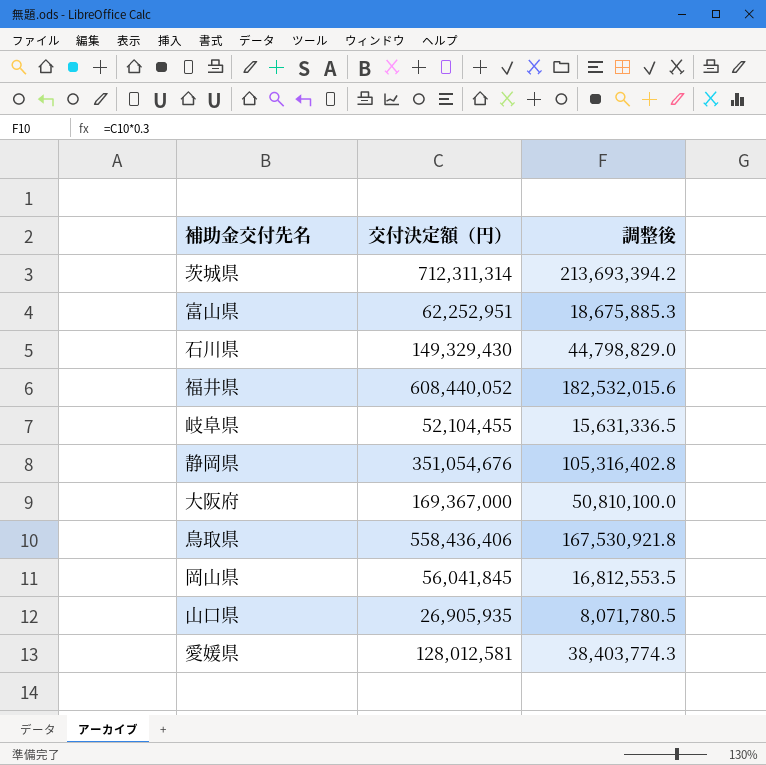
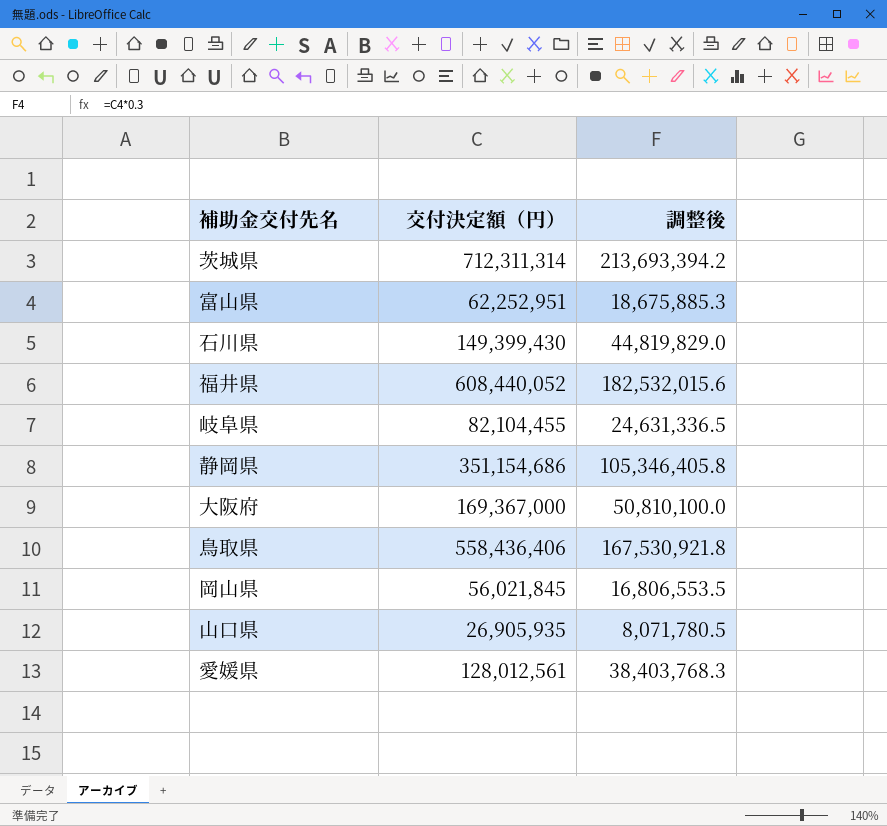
石川県 | 交付決定額（円）: 149,329,430 -> 149,399,430
石川県 | 調整後: 44,798,829.0 -> 44,819,829.0
岐阜県 | 交付決定額（円）: 52,104,455 -> 82,104,455
岐阜県 | 調整後: 15,631,336.5 -> 24,631,336.5
静岡県 | 交付決定額（円）: 351,054,676 -> 351,154,686
静岡県 | 調整後: 105,316,402.8 -> 105,346,405.8
岡山県 | 交付決定額（円）: 56,041,845 -> 56,021,845
岡山県 | 調整後: 16,812,553.5 -> 16,806,553.5
愛媛県 | 交付決定額（円）: 128,012,581 -> 128,012,561
愛媛県 | 調整後: 38,403,774.3 -> 38,403,768.3

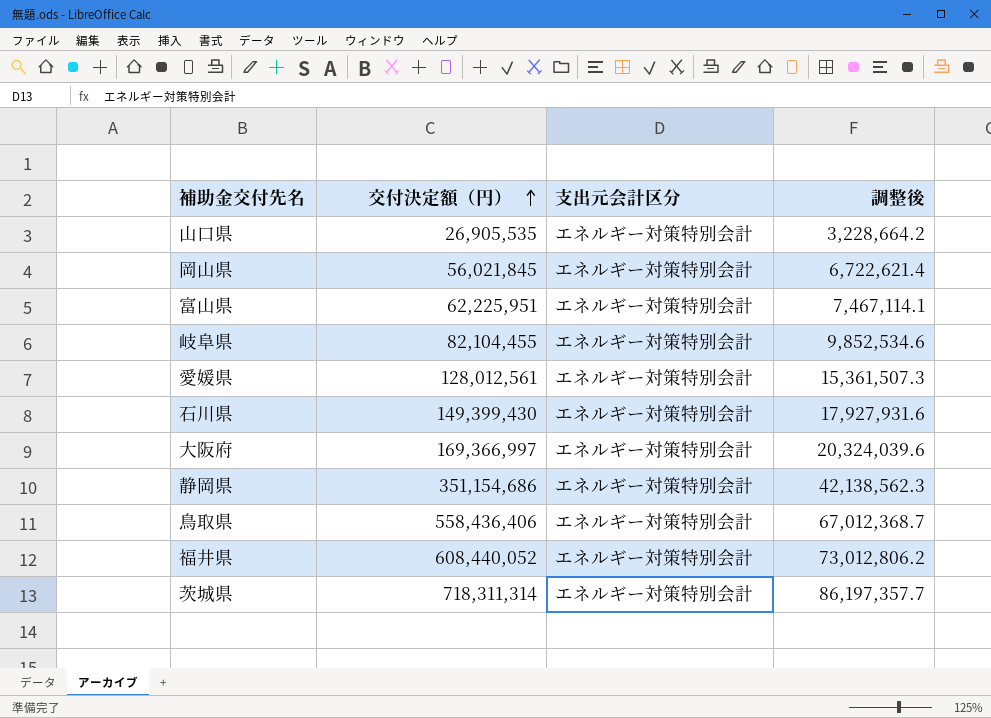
row order: none -> 交付決定額（円） ascending
column 支出元会計区分 | position: none -> 3
column 調整後 | formula: [交付決定額（円）] * 0.3 -> [交付決定額（円）] * 0.12
山口県 | 交付決定額（円）: 26,905,935 -> 26,905,535
富山県 | 交付決定額（円）: 62,252,951 -> 62,225,951
大阪府 | 交付決定額（円）: 169,367,000 -> 169,366,997
茨城県 | 交付決定額（円）: 712,311,314 -> 718,311,314

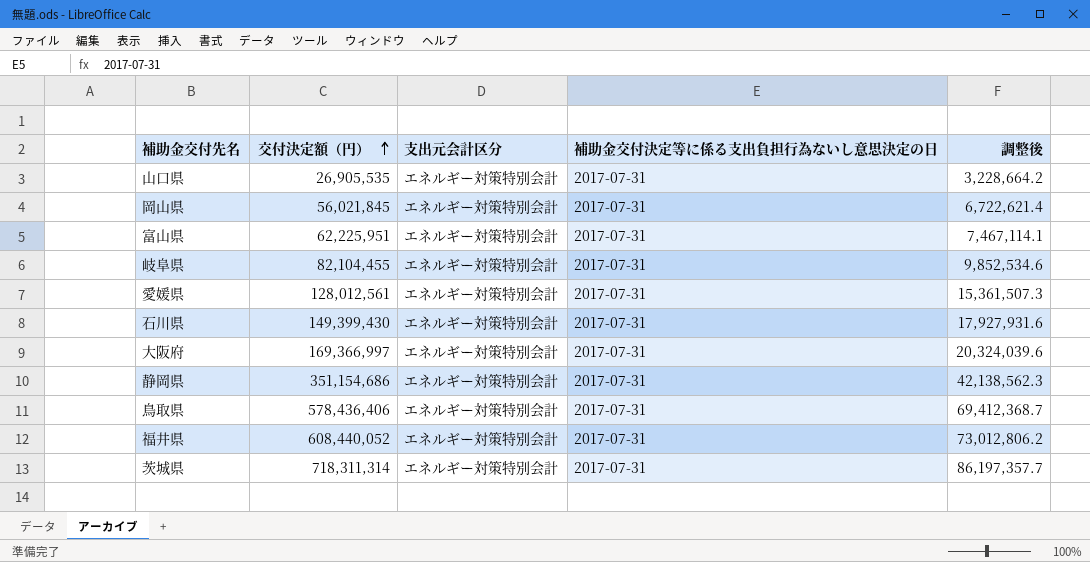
column 補助金交付決定等に係る支出負担行為ないし意思決定の日 | position: none -> 4
鳥取県 | 交付決定額（円）: 558,436,406 -> 578,436,406
鳥取県 | 調整後: 67,012,368.7 -> 69,412,368.7

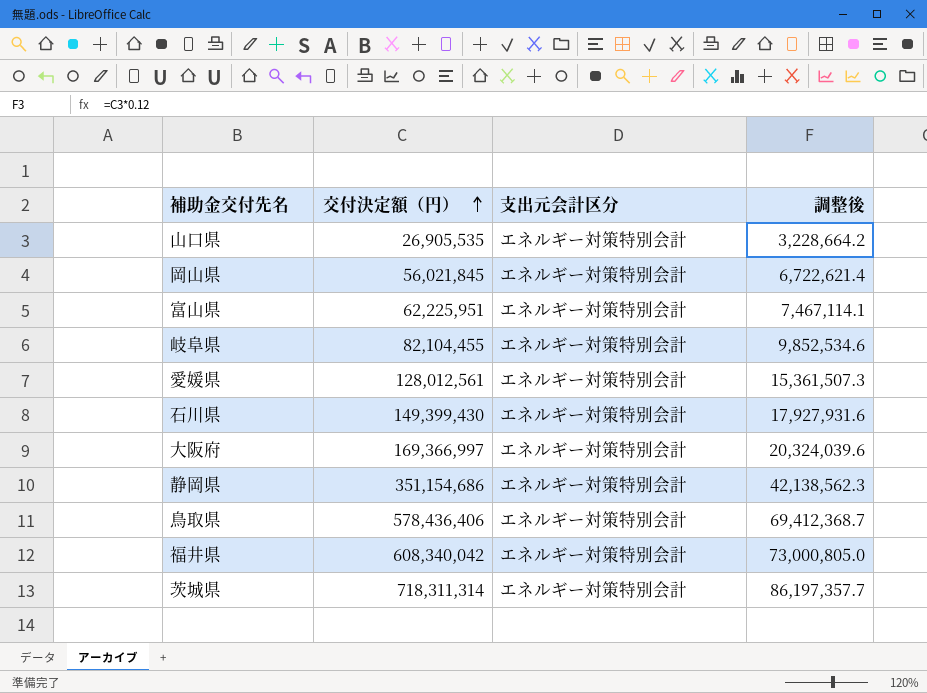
column 補助金交付決定等に係る支出負担行為ないし意思決定の日 | position: 4 -> none
福井県 | 交付決定額（円）: 608,440,052 -> 608,340,042
福井県 | 調整後: 73,012,806.2 -> 73,000,805.0

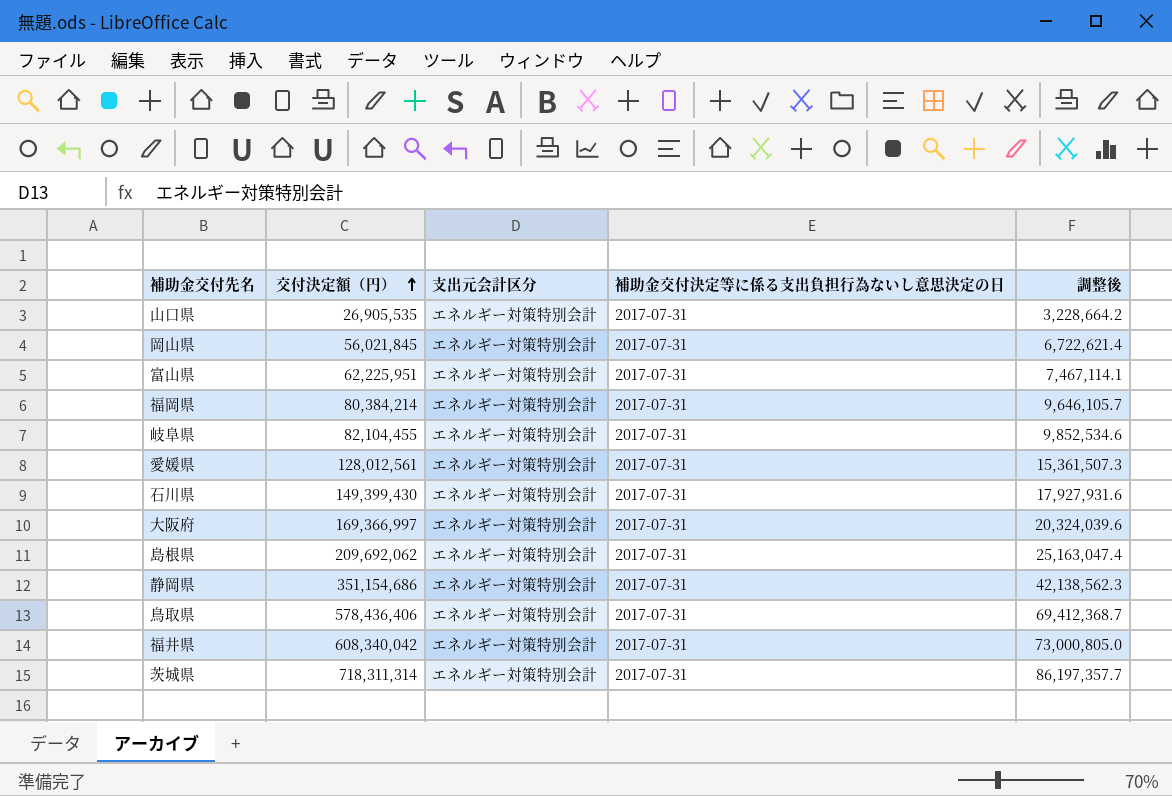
column 補助金交付決定等に係る支出負担行為ないし意思決定の日 | position: none -> 4
row 福岡県: none -> 80,384,214 | エネルギー対策特別会計 | 2017-07-31 | 9,646,105.7
row 島根県: none -> 209,692,062 | エネルギー対策特別会計 | 2017-07-31 | 25,163,047.4

